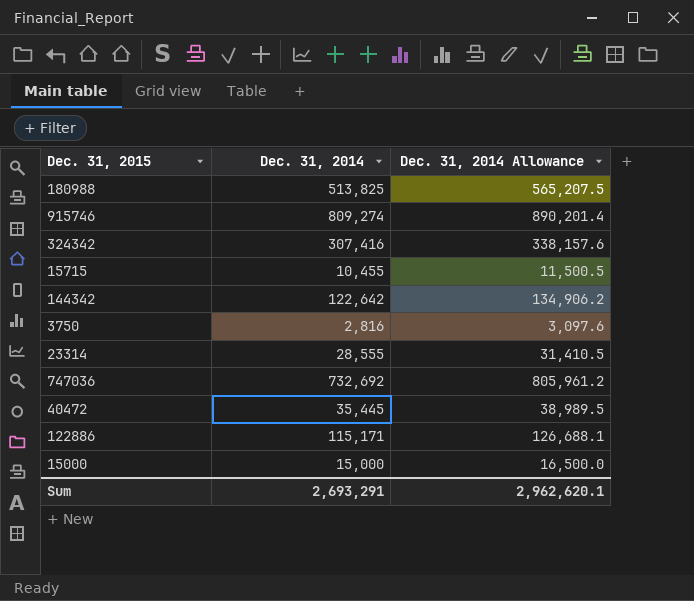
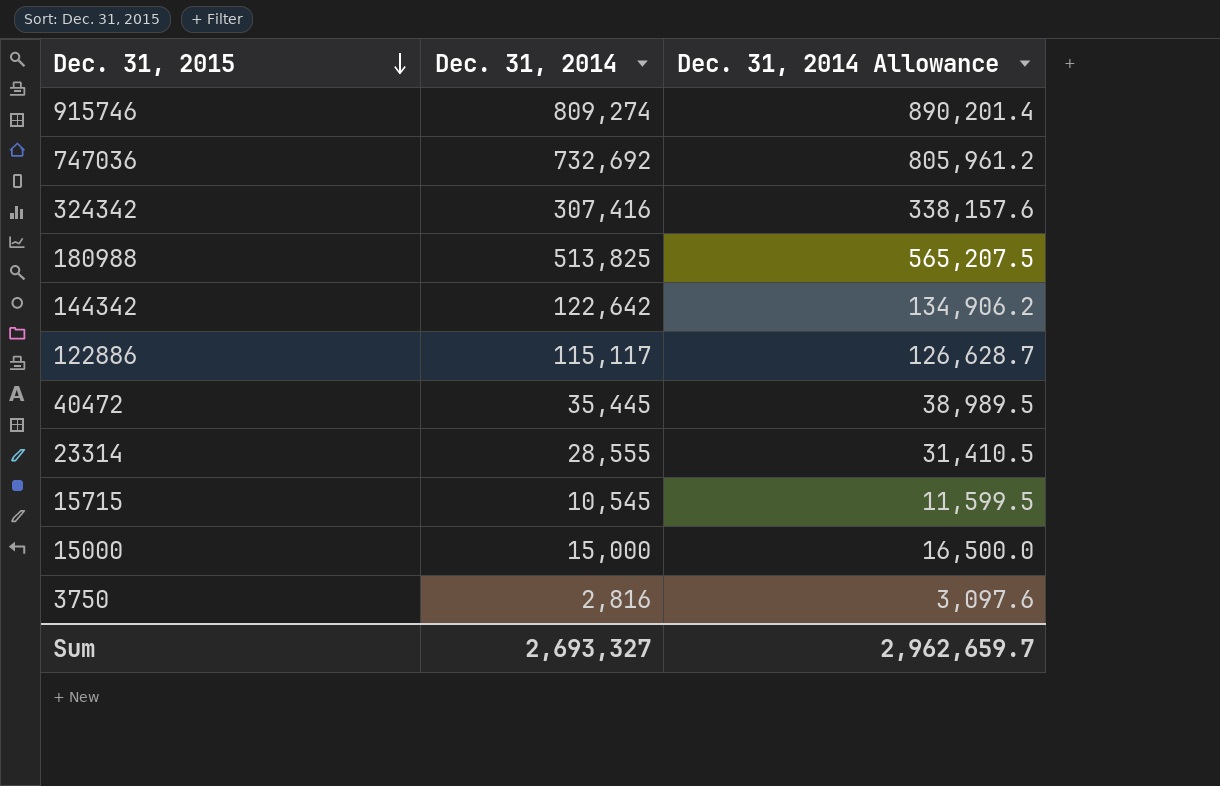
row order: none -> Dec. 31, 2015 descending
122886 | Dec. 31, 2014: 115,171 -> 115,117
122886 | Dec. 31, 2014 Allowance: 126,688.1 -> 126,628.7
15715 | Dec. 31, 2014: 10,455 -> 10,545
15715 | Dec. 31, 2014 Allowance: 11,500.5 -> 11,599.5
Sum | Dec. 31, 2014: 2,693,291 -> 2,693,327
Sum | Dec. 31, 2014 Allowance: 2,962,620.1 -> 2,962,659.7

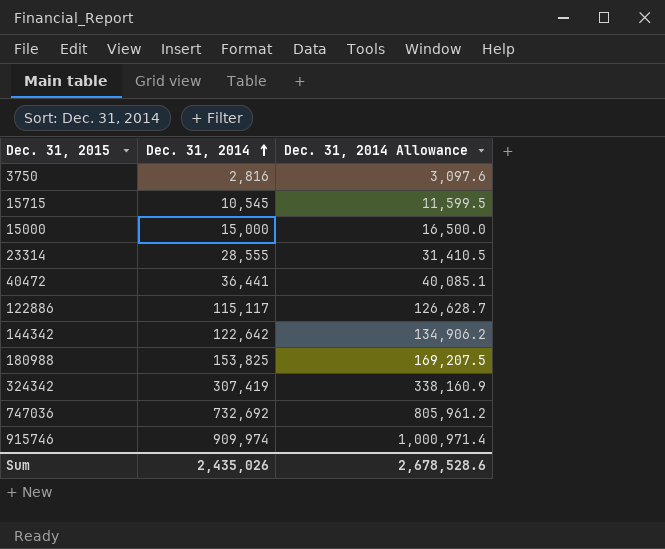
row order: Dec. 31, 2015 descending -> Dec. 31, 2014 ascending
40472 | Dec. 31, 2014: 35,445 -> 36,441
40472 | Dec. 31, 2014 Allowance: 38,989.5 -> 40,085.1
180988 | Dec. 31, 2014: 513,825 -> 153,825
180988 | Dec. 31, 2014 Allowance: 565,207.5 -> 169,207.5
324342 | Dec. 31, 2014: 307,416 -> 307,419
324342 | Dec. 31, 2014 Allowance: 338,157.6 -> 338,160.9
915746 | Dec. 31, 2014: 809,274 -> 909,974
915746 | Dec. 31, 2014 Allowance: 890,201.4 -> 1,000,971.4
Sum | Dec. 31, 2014: 2,693,327 -> 2,435,026
Sum | Dec. 31, 2014 Allowance: 2,962,659.7 -> 2,678,528.6

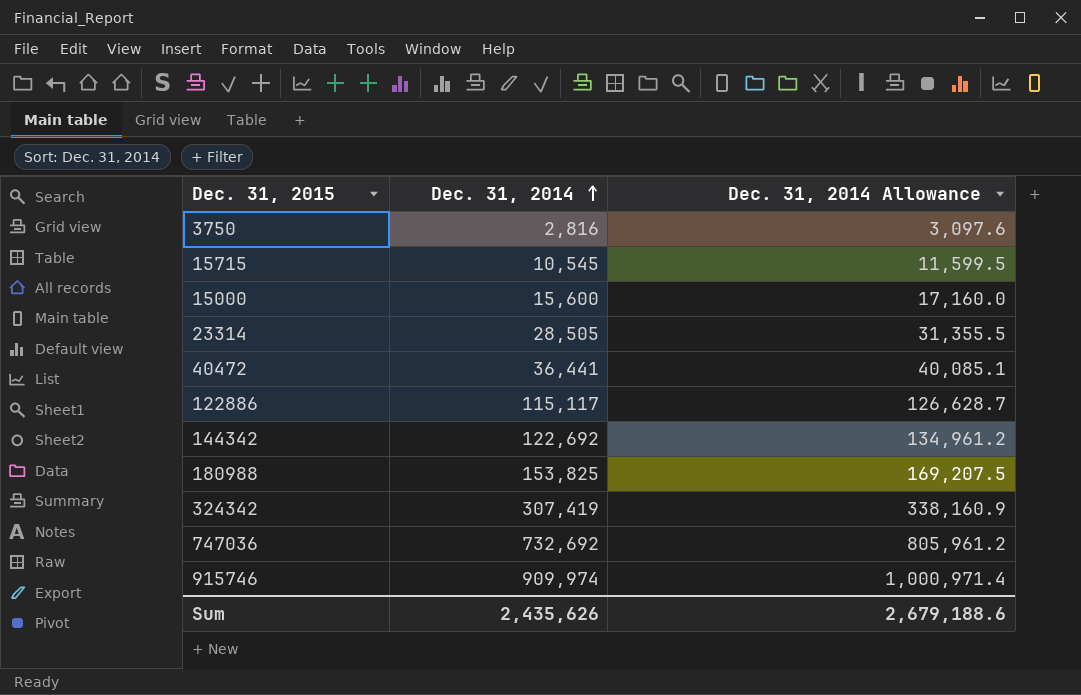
15000 | Dec. 31, 2014: 15,000 -> 15,600
15000 | Dec. 31, 2014 Allowance: 16,500.0 -> 17,160.0
23314 | Dec. 31, 2014: 28,555 -> 28,505
23314 | Dec. 31, 2014 Allowance: 31,410.5 -> 31,355.5
144342 | Dec. 31, 2014: 122,642 -> 122,692
144342 | Dec. 31, 2014 Allowance: 134,906.2 -> 134,961.2
Sum | Dec. 31, 2014: 2,435,026 -> 2,435,626
Sum | Dec. 31, 2014 Allowance: 2,678,528.6 -> 2,679,188.6

